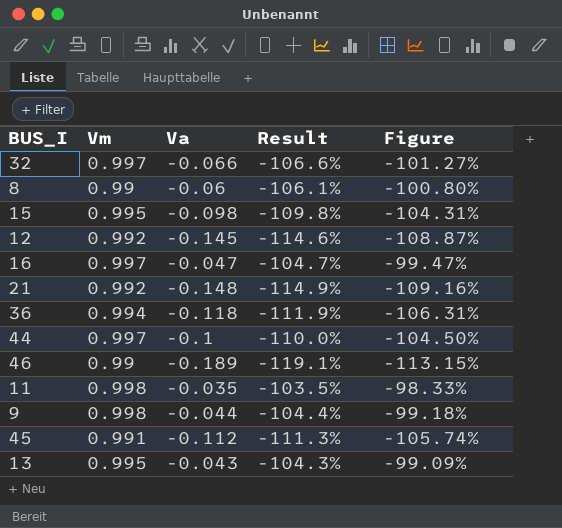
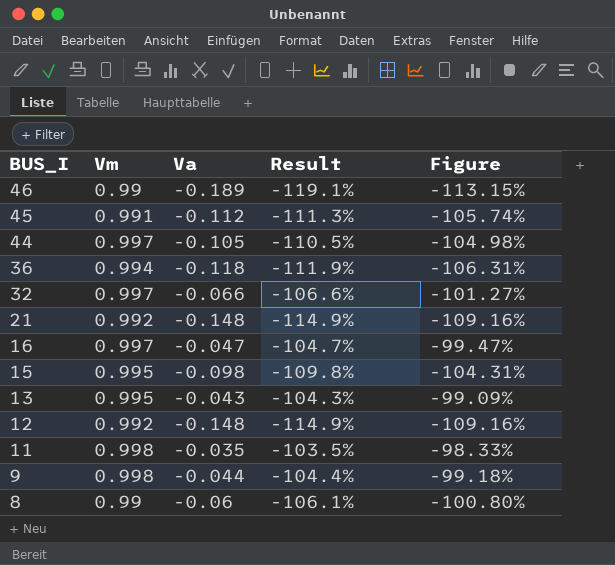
row order: none -> BUS_I descending
44 | Va: -0.1 -> -0.105
44 | Result: -110.0% -> -110.5%
44 | Figure: -104.50% -> -104.98%
12 | Va: -0.145 -> -0.148
12 | Result: -114.6% -> -114.9%
12 | Figure: -108.87% -> -109.16%

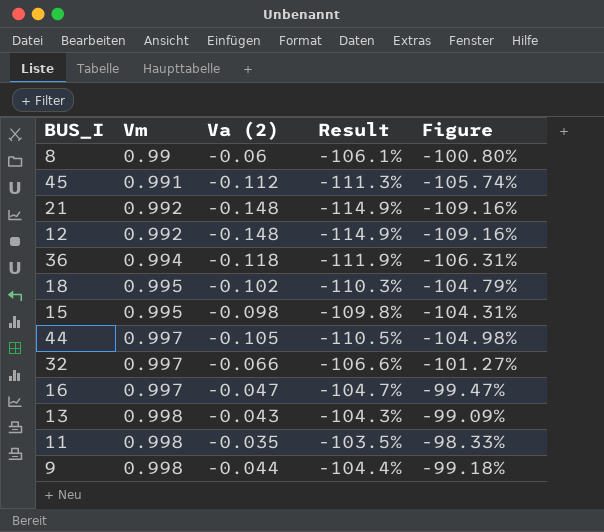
row order: BUS_I descending -> Vm ascending
column name: Va -> Va (2)
row 46: 0.99 | -0.189 | -119.1% | -113.15% -> none
row 18: none -> 0.995 | -0.102 | -110.3% | -104.79%
13 | Vm: 0.995 -> 0.998

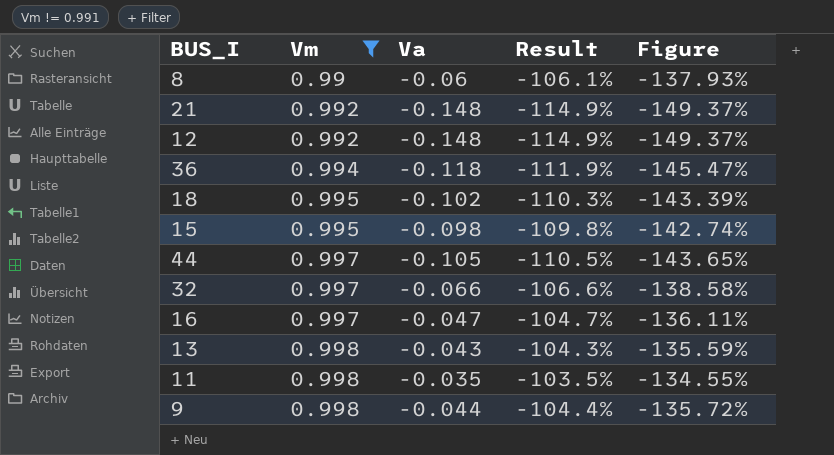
filter: none -> Vm != 0.991
column name: Va (2) -> Va
column Figure | formula: [Result] * 0.95 -> [Result] * 1.3

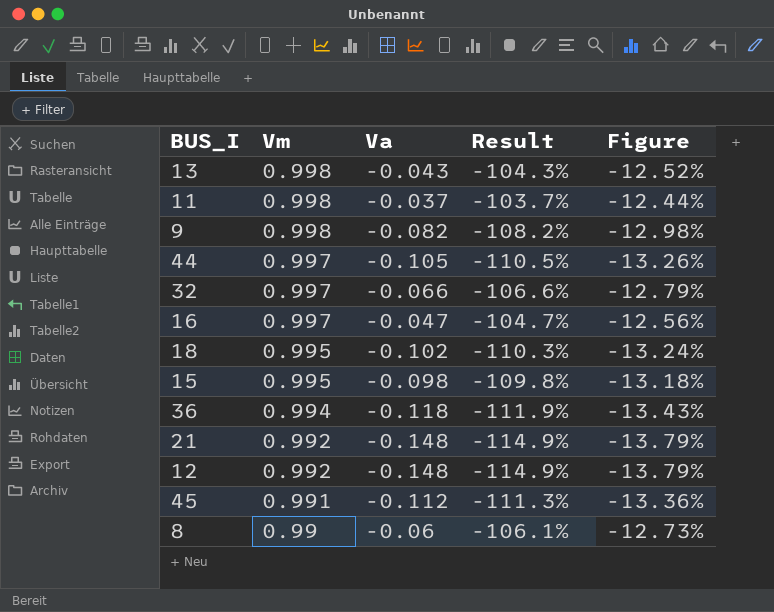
filter: Vm != 0.991 -> none
row order: Vm ascending -> Vm descending
column Figure | formula: [Result] * 1.3 -> [Result] * 0.12
11 | Va: -0.035 -> -0.037
11 | Result: -103.5% -> -103.7%
9 | Va: -0.044 -> -0.082
9 | Result: -104.4% -> -108.2%

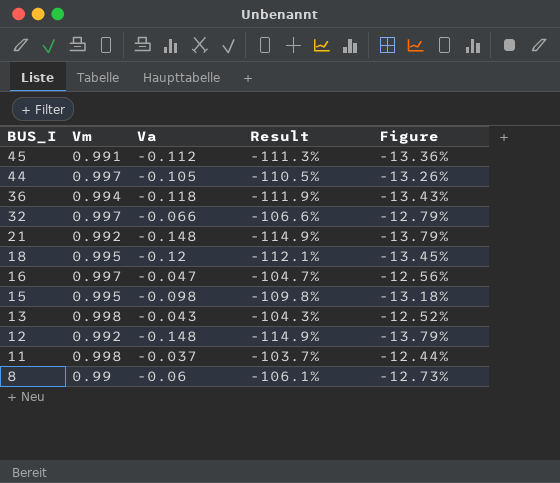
row order: Vm descending -> BUS_I descending
row 9: 0.998 | -0.082 | -108.2% | -12.98% -> none
18 | Va: -0.102 -> -0.12
18 | Result: -110.3% -> -112.1%
18 | Figure: -13.24% -> -13.45%

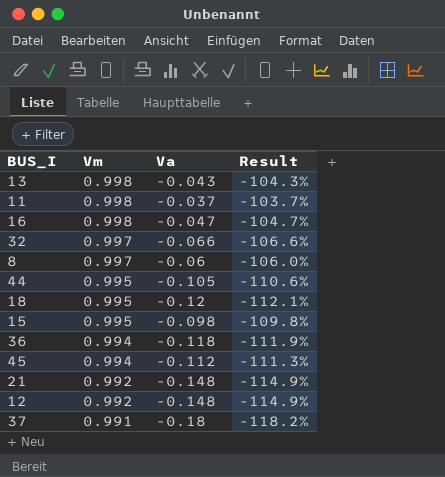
row order: BUS_I descending -> Vm descending
column Figure | formula: [Result] * 0.12 -> none
16 | Vm: 0.997 -> 0.998
8 | Vm: 0.99 -> 0.997
8 | Result: -106.1% -> -106.0%
44 | Vm: 0.997 -> 0.995
44 | Result: -110.5% -> -110.6%
45 | Vm: 0.991 -> 0.994
row 37: none -> 0.991 | -0.18 | -118.2%

